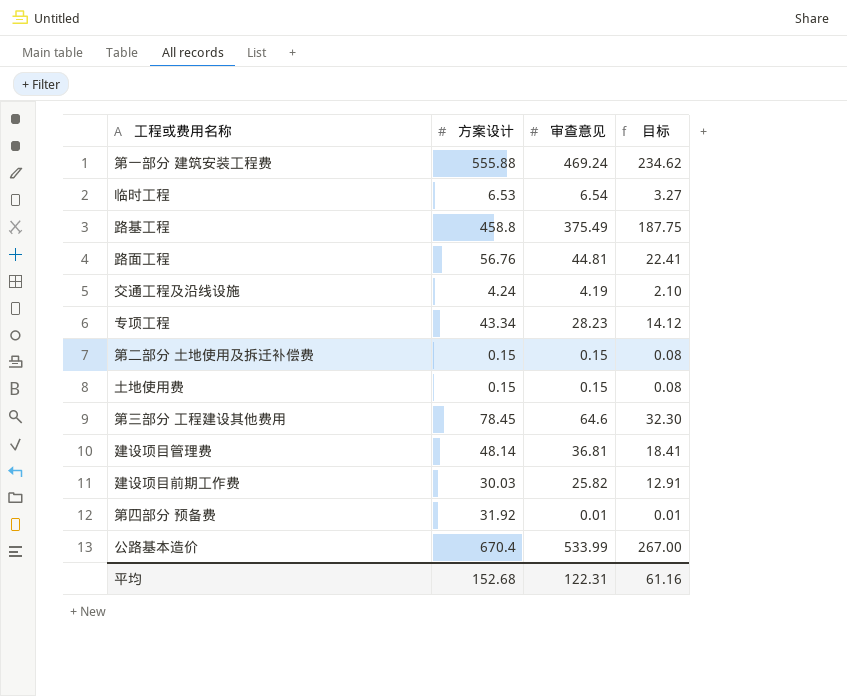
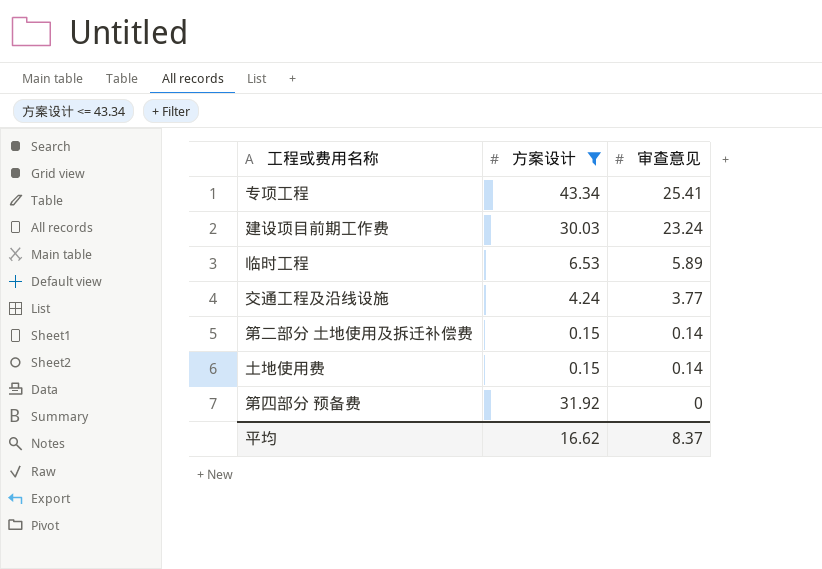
filter: none -> 方案设计 <= 43.34
row order: none -> 审查意见 descending
column 目标 | formula: [审查意见] * 0.5 -> none
专项工程 | 审查意见: 28.23 -> 25.41
建设项目前期工作费 | 审查意见: 25.82 -> 23.24
临时工程 | 审查意见: 6.54 -> 5.89
交通工程及沿线设施 | 审查意见: 4.19 -> 3.77
第二部分 土地使用及拆迁补偿费 | 审查意见: 0.15 -> 0.14
土地使用费 | 审查意见: 0.15 -> 0.14
第四部分 预备费 | 审查意见: 0.01 -> 0
平均 | 方案设计: 152.68 -> 16.62
平均 | 审查意见: 122.31 -> 8.37

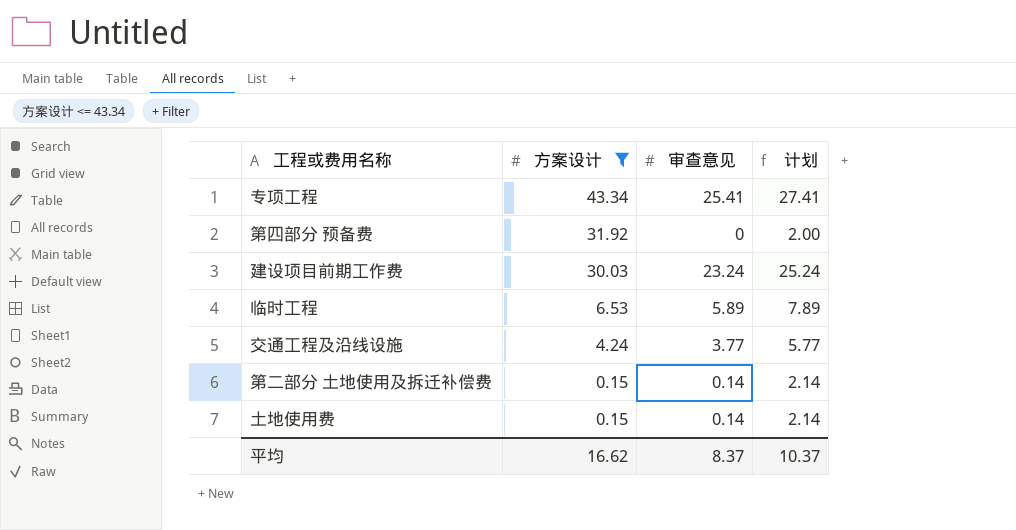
row order: 审查意见 descending -> 方案设计 descending
column 计划 | formula: none -> [审查意见] + 2

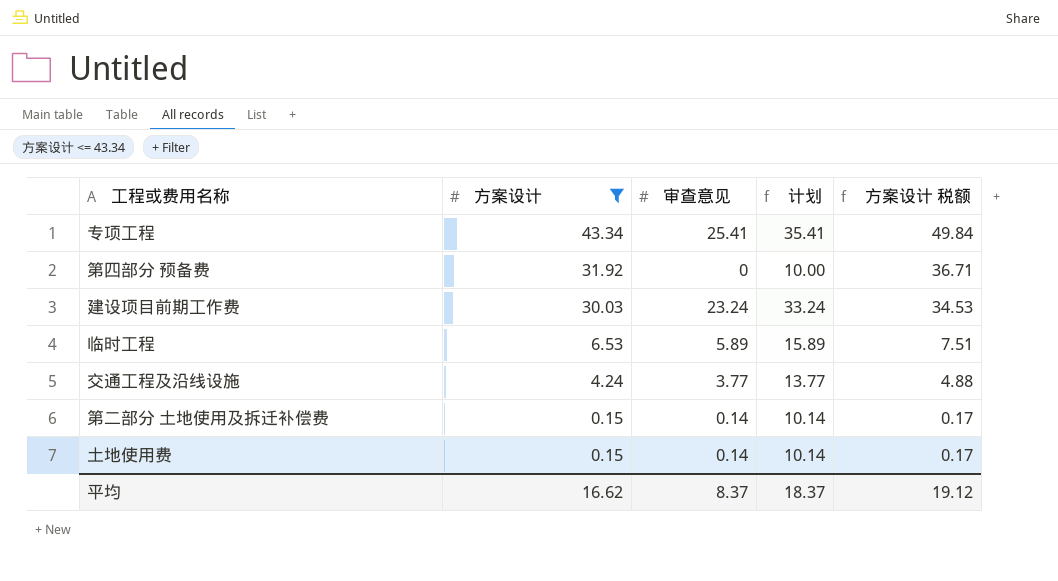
column 计划 | formula: [审查意见] + 2 -> [审查意见] + 10
column 方案设计 税额 | formula: none -> [方案设计] * 1.15
平均 | 计划: 10.37 -> 18.37

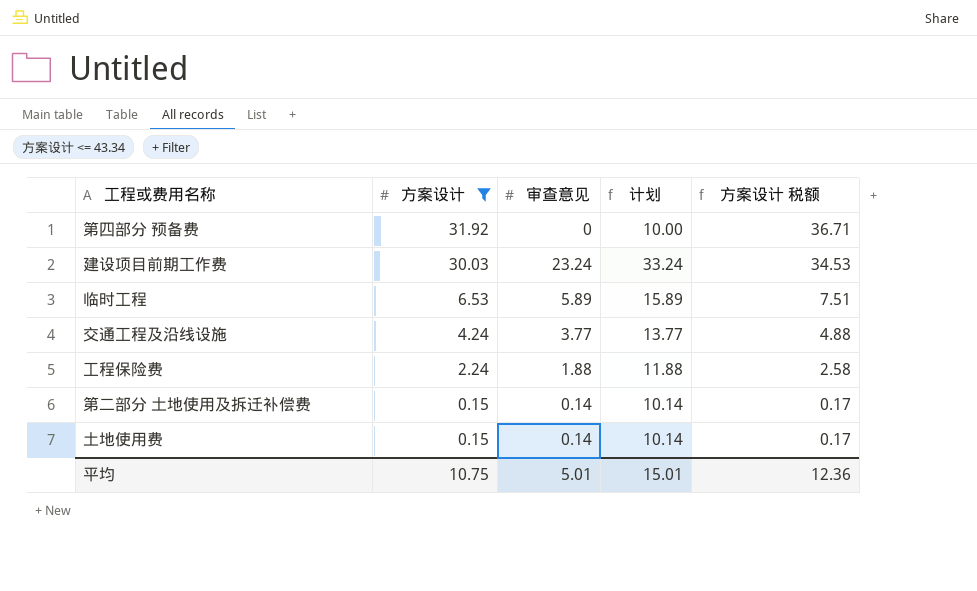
row 专项工程: 43.34 | 25.41 | 35.41 | 49.84 -> none
row 工程保险费: none -> 2.24 | 1.88 | 11.88 | 2.58
平均 | 方案设计: 16.62 -> 10.75
平均 | 审查意见: 8.37 -> 5.01
平均 | 计划: 18.37 -> 15.01
平均 | 方案设计 税额: 19.12 -> 12.36

